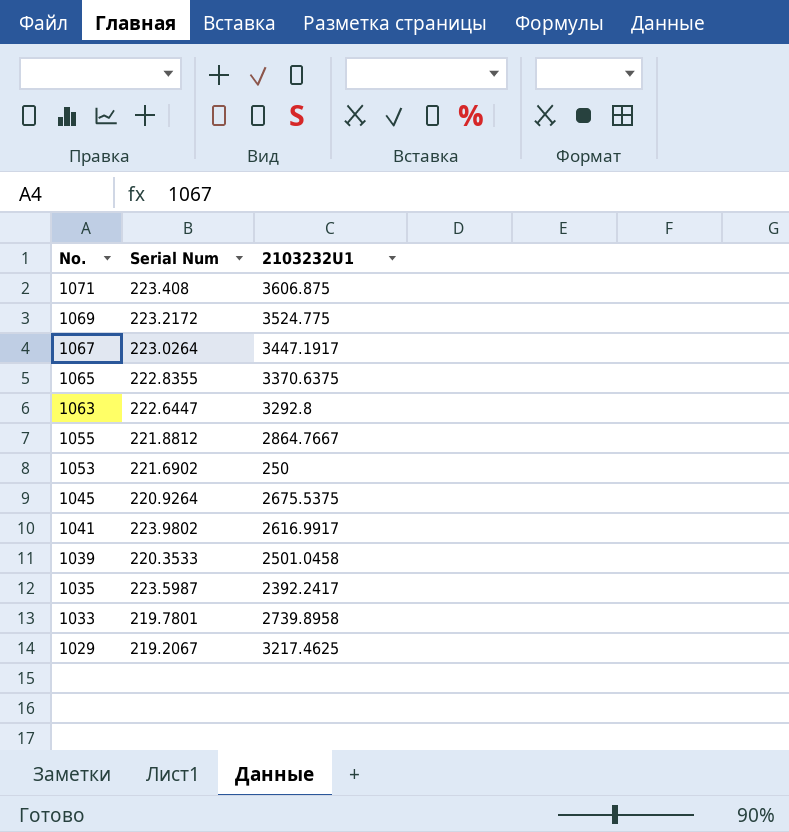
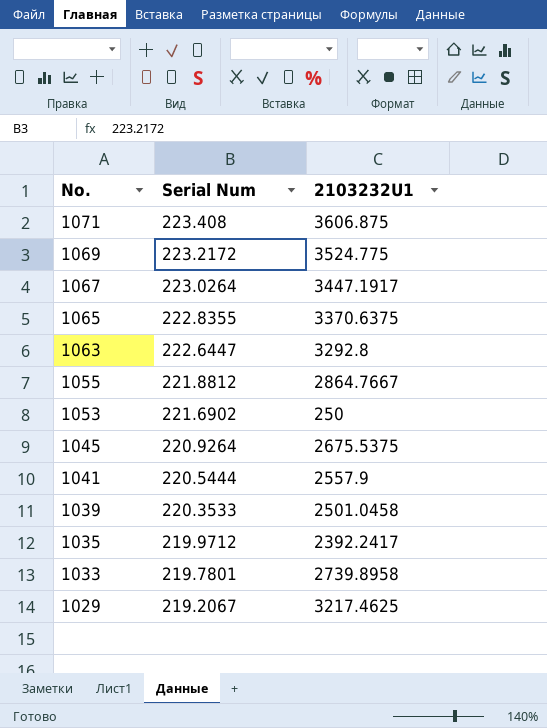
1041 | Serial Num: 223.9802 -> 220.5444
1041 | 2103232U1: 2616.9917 -> 2557.9
1035 | Serial Num: 223.5987 -> 219.9712

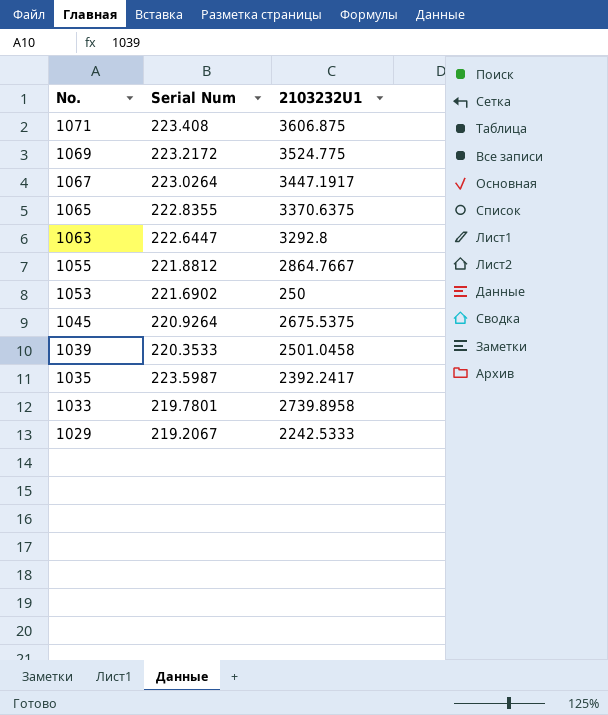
row 1041: 220.5444 | 2557.9 -> none
1035 | Serial Num: 219.9712 -> 223.5987
1029 | 2103232U1: 3217.4625 -> 2242.5333

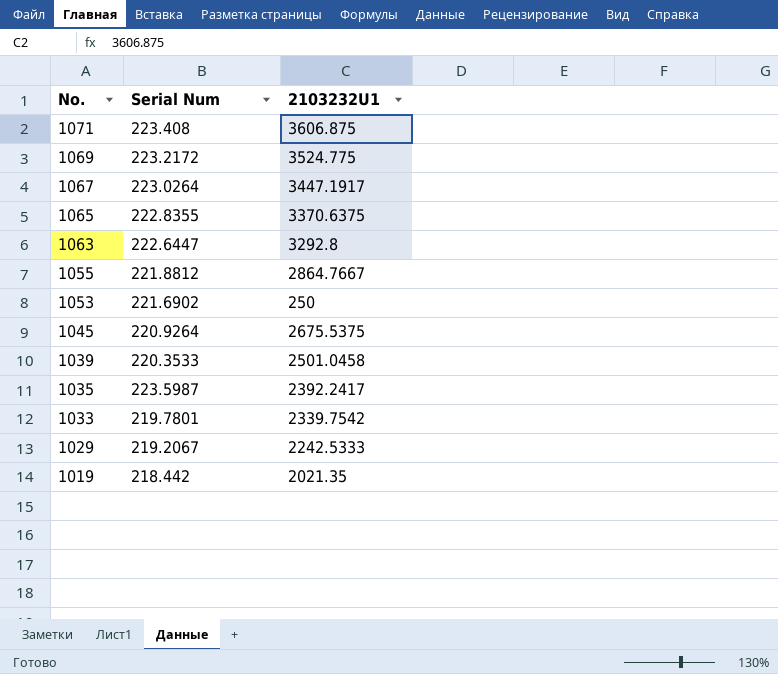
1033 | 2103232U1: 2739.8958 -> 2339.7542
row 1019: none -> 218.442 | 2021.35

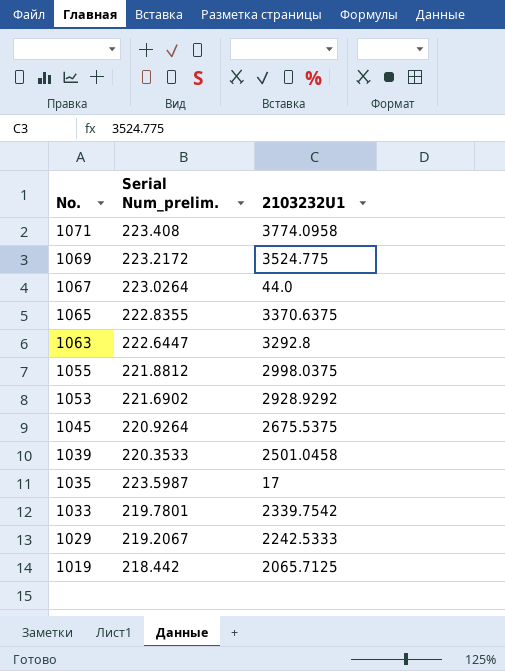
column name: Serial Num -> Serial Num_prelim.
1071 | 2103232U1: 3606.875 -> 3774.0958
1067 | 2103232U1: 3447.1917 -> 44.0
1055 | 2103232U1: 2864.7667 -> 2998.0375
1053 | 2103232U1: 250 -> 2928.9292
1035 | 2103232U1: 2392.2417 -> 17
1019 | 2103232U1: 2021.35 -> 2065.7125

